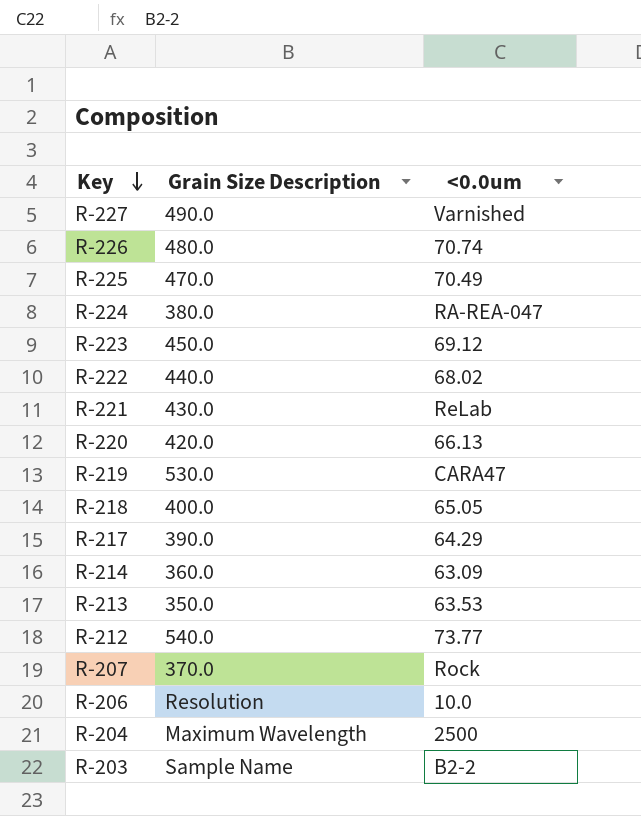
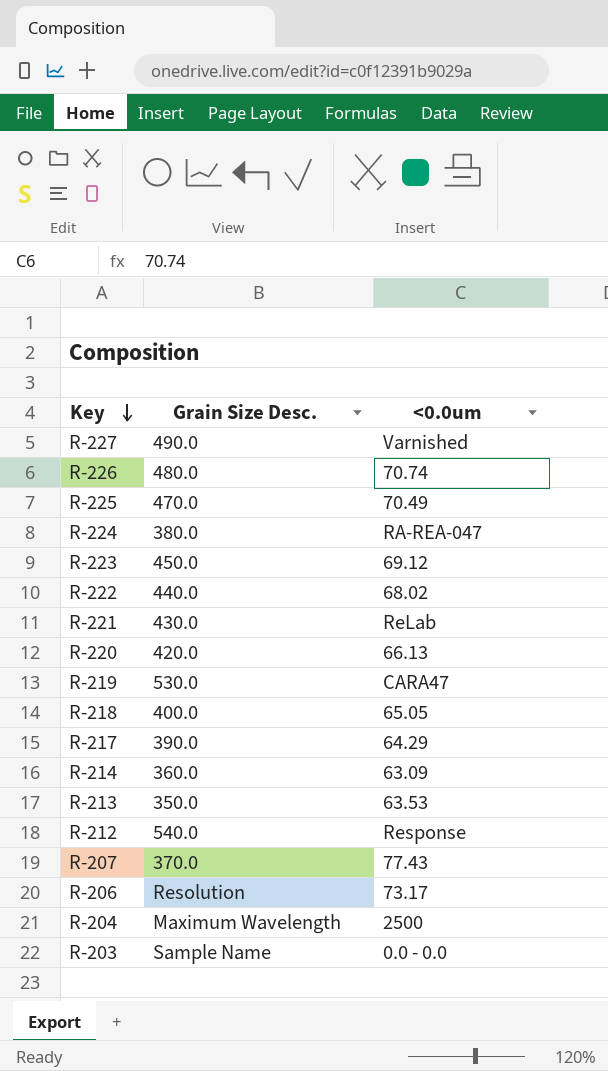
column name: Grain Size Description -> Grain Size Desc.
R-212 | <0.0um: 73.77 -> Response
R-207 | <0.0um: Rock -> 77.43
R-206 | <0.0um: 10.0 -> 73.17
R-203 | <0.0um: B2-2 -> 0.0 - 0.0

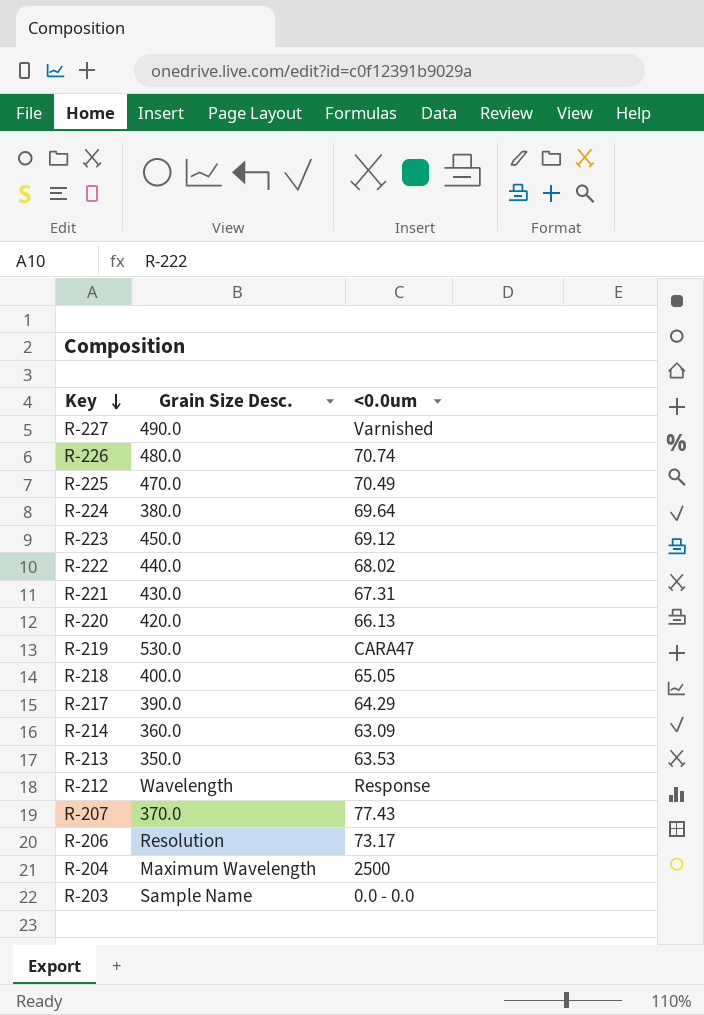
R-224 | <0.0um: RA-REA-047 -> 69.64
R-221 | <0.0um: ReLab -> 67.31
R-212 | Grain Size Desc.: 540.0 -> Wavelength

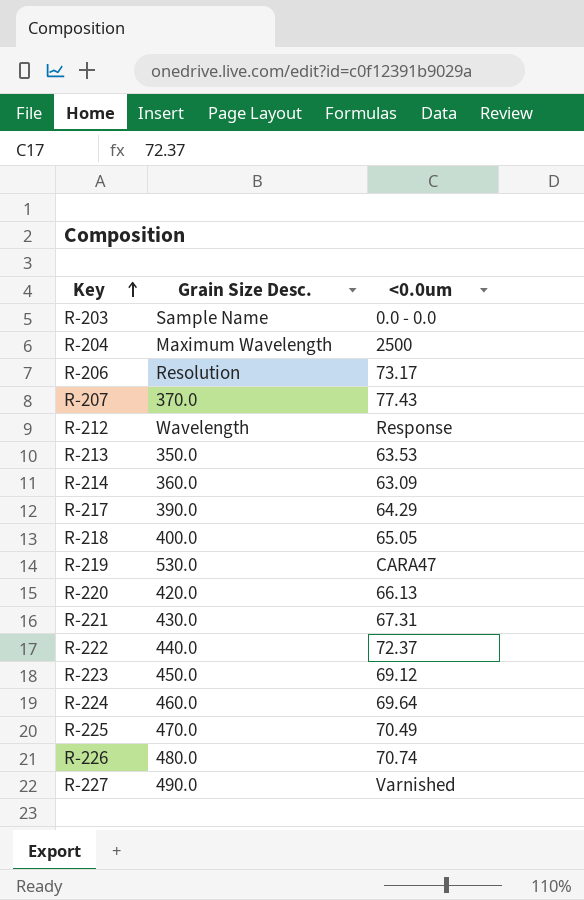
row order: Key descending -> Key ascending
R-222 | <0.0um: 68.02 -> 72.37
R-224 | Grain Size Desc.: 380.0 -> 460.0

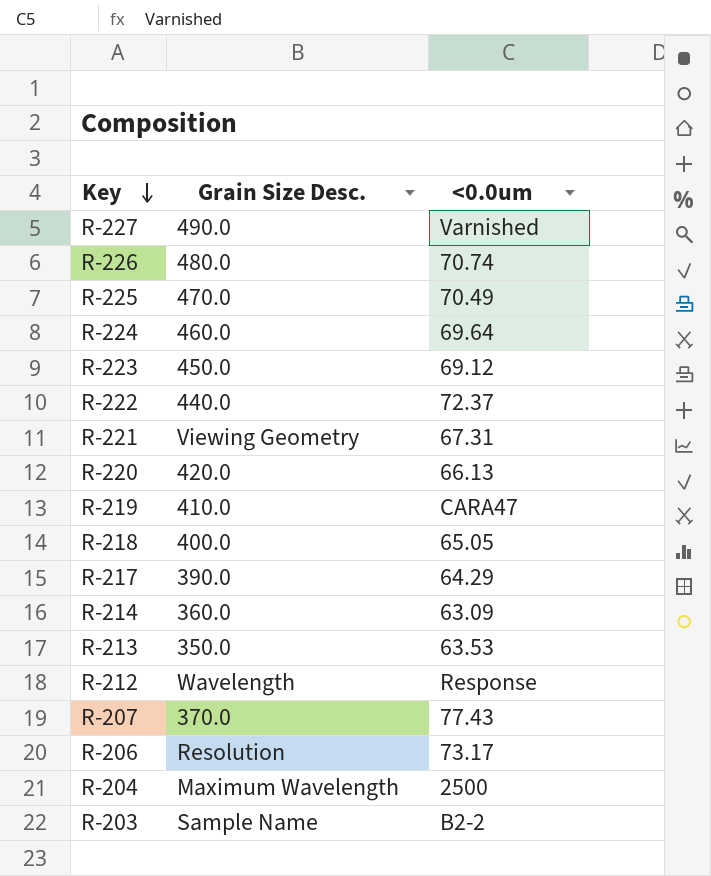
row order: Key ascending -> Key descending
R-221 | Grain Size Desc.: 430.0 -> Viewing Geometry
R-219 | Grain Size Desc.: 530.0 -> 410.0
R-203 | <0.0um: 0.0 - 0.0 -> B2-2

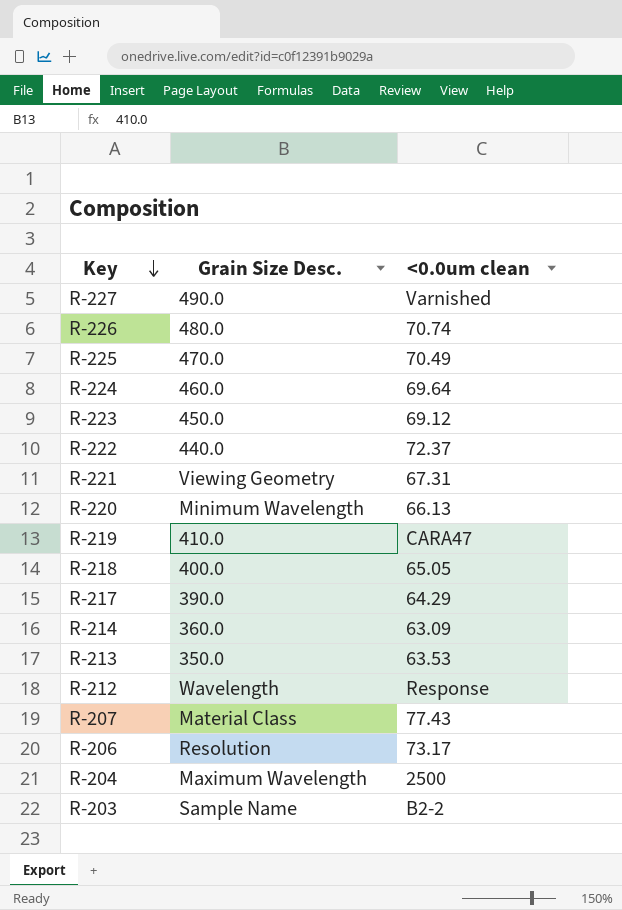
column name: <0.0um -> <0.0um clean
R-220 | Grain Size Desc.: 420.0 -> Minimum Wavelength
R-207 | Grain Size Desc.: 370.0 -> Material Class

